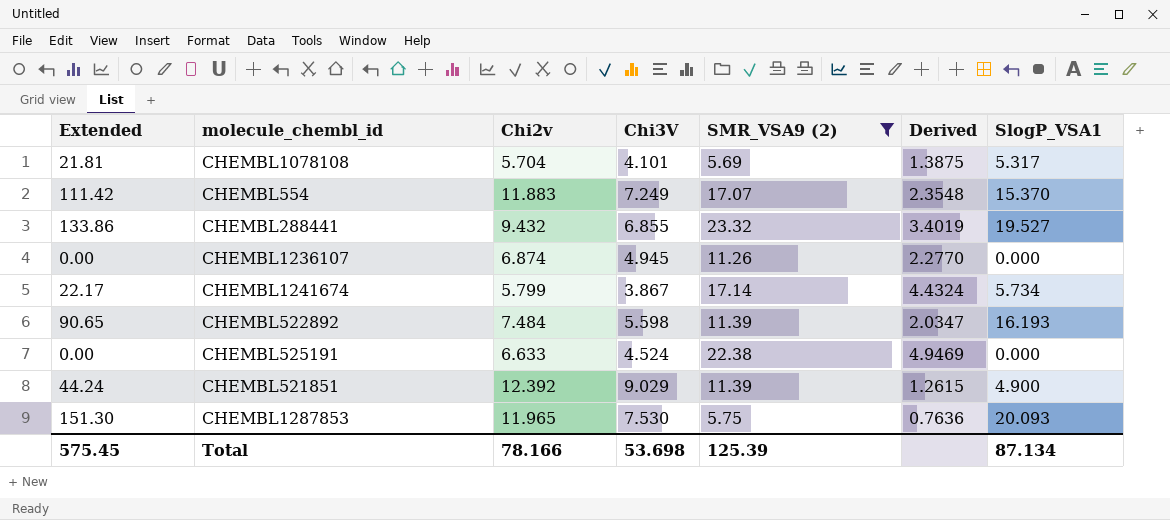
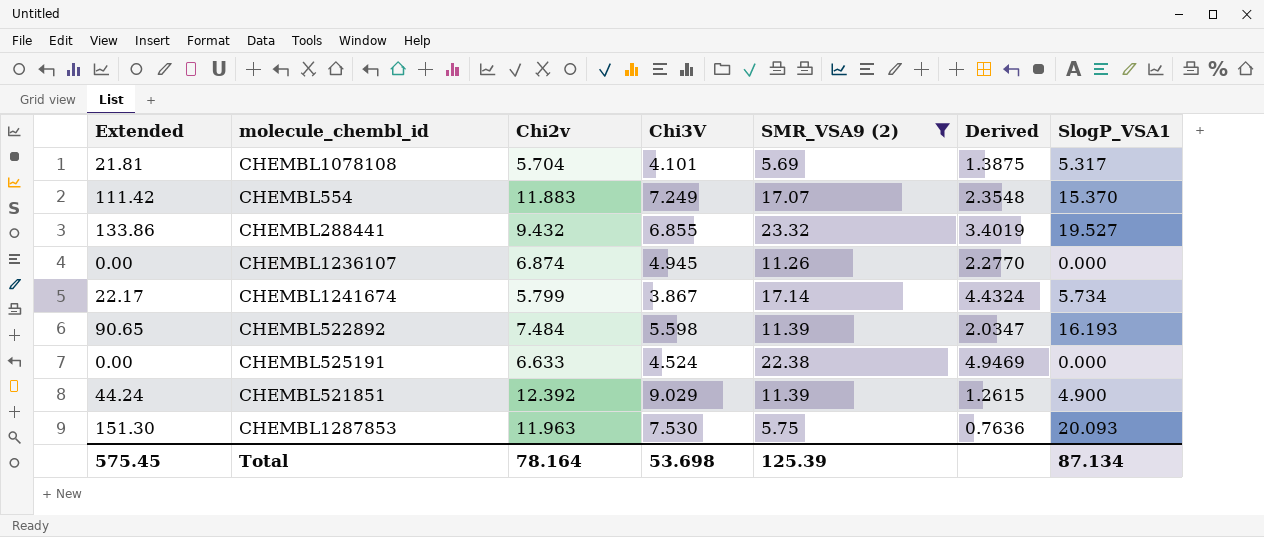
CHEMBL1287853 | Chi2v: 11.965 -> 11.963
Total | Chi2v: 78.166 -> 78.164

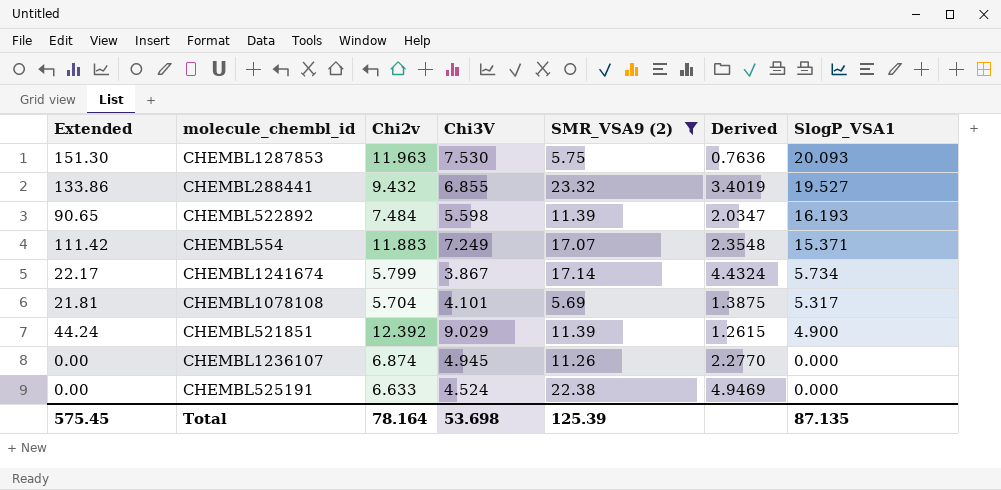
row order: none -> SlogP_VSA1 descending
CHEMBL554 | SlogP_VSA1: 15.370 -> 15.371
Total | SlogP_VSA1: 87.134 -> 87.135

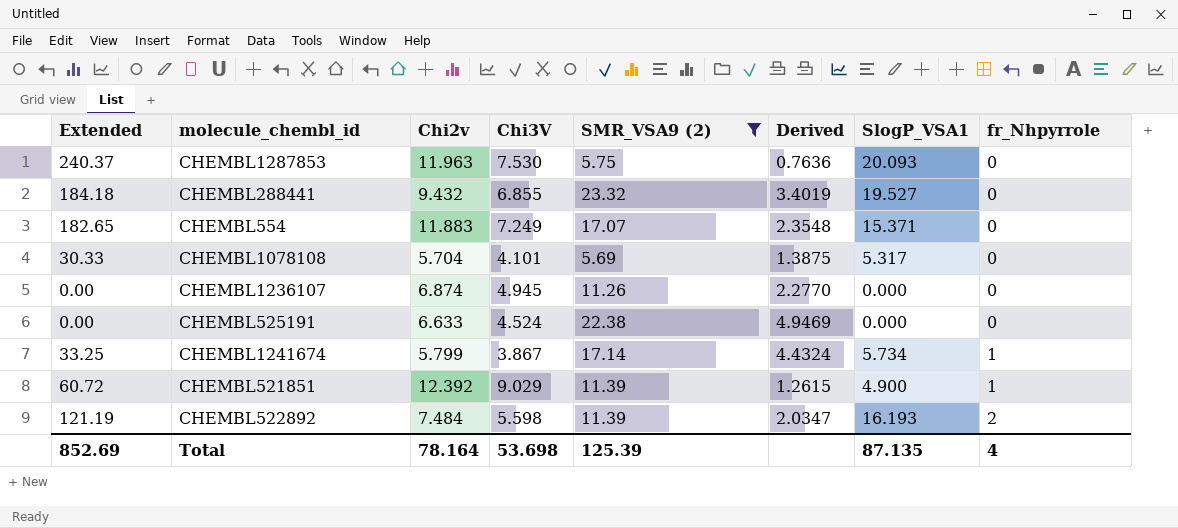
row order: SlogP_VSA1 descending -> fr_Nhpyrrole ascending
column Extended | formula: [Chi3V] * [SlogP_VSA1] -> [Chi2v] * [SlogP_VSA1]
column fr_Nhpyrrole | position: none -> 8
Total | Extended: 575.45 -> 852.69

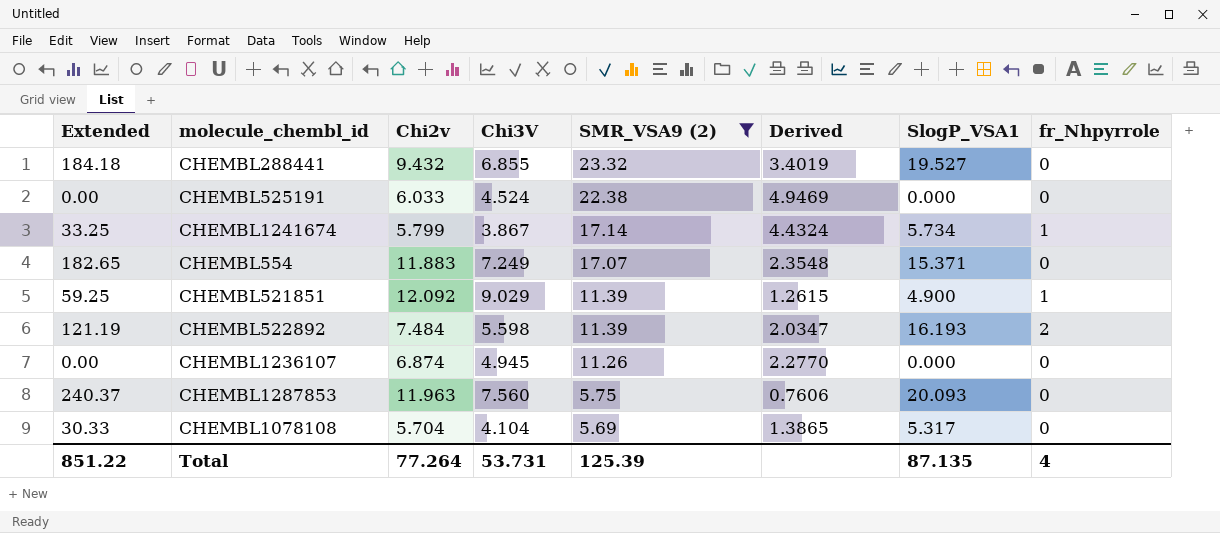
row order: fr_Nhpyrrole ascending -> SMR_VSA9 (2) descending
CHEMBL525191 | Chi2v: 6.633 -> 6.033
CHEMBL521851 | Extended: 60.72 -> 59.25
CHEMBL521851 | Chi2v: 12.392 -> 12.092
CHEMBL1287853 | Chi3V: 7.530 -> 7.560
CHEMBL1287853 | Derived: 0.7636 -> 0.7606
CHEMBL1078108 | Chi3V: 4.101 -> 4.104
CHEMBL1078108 | Derived: 1.3875 -> 1.3865
Total | Extended: 852.69 -> 851.22
Total | Chi2v: 78.164 -> 77.264
Total | Chi3V: 53.698 -> 53.731

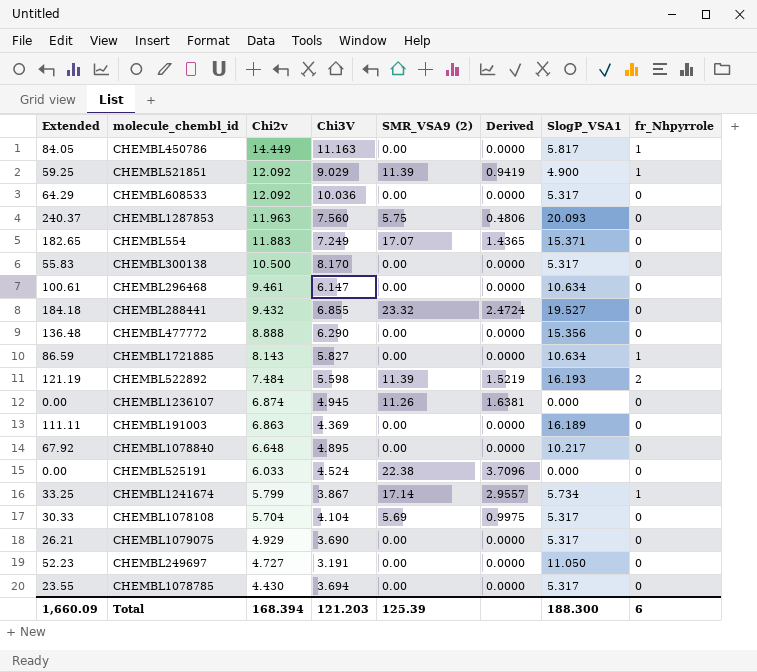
filter: SMR_VSA9 (2) != 0.00 -> none
row order: SMR_VSA9 (2) descending -> Chi2v descending
column Derived | formula: [SMR_VSA9 (2)] / [Chi3V] -> [SMR_VSA9 (2)] / [Chi2v]
Total | Extended: 851.22 -> 1,660.09
Total | Chi2v: 77.264 -> 168.394
Total | Chi3V: 53.731 -> 121.203
Total | SlogP_VSA1: 87.135 -> 188.300
Total | fr_Nhpyrrole: 4 -> 6

